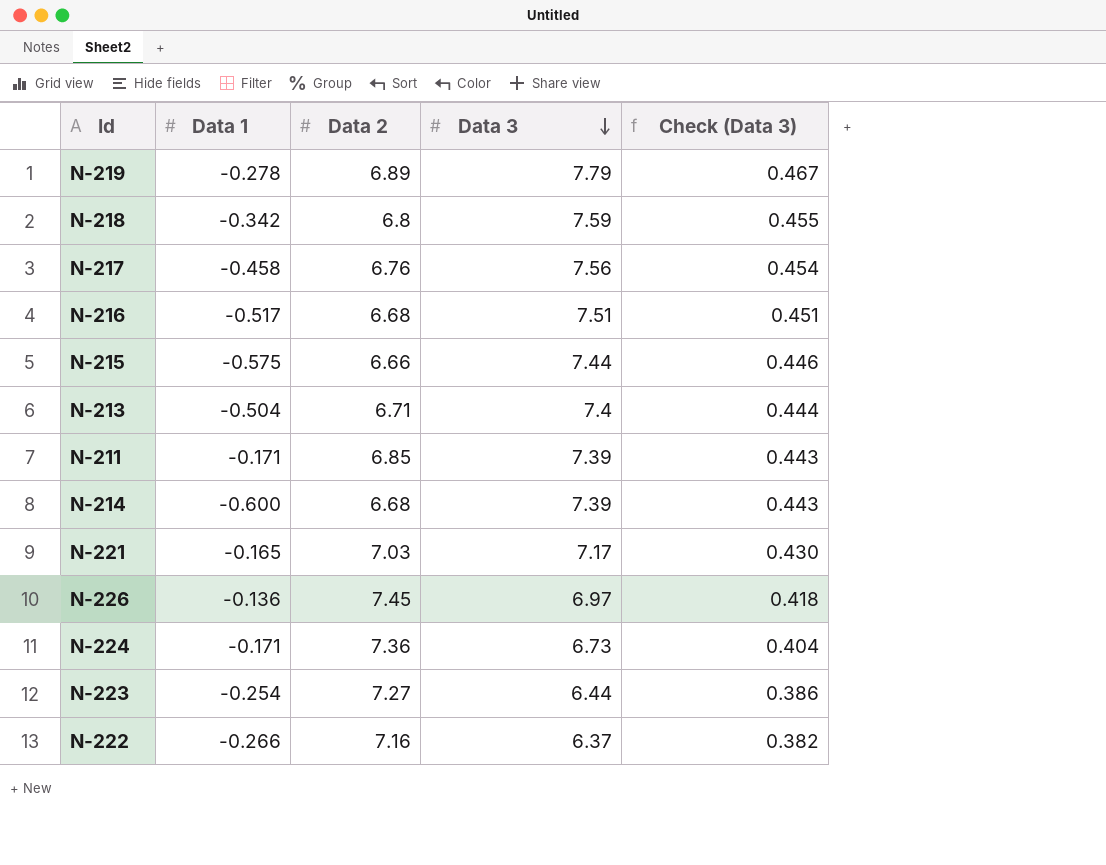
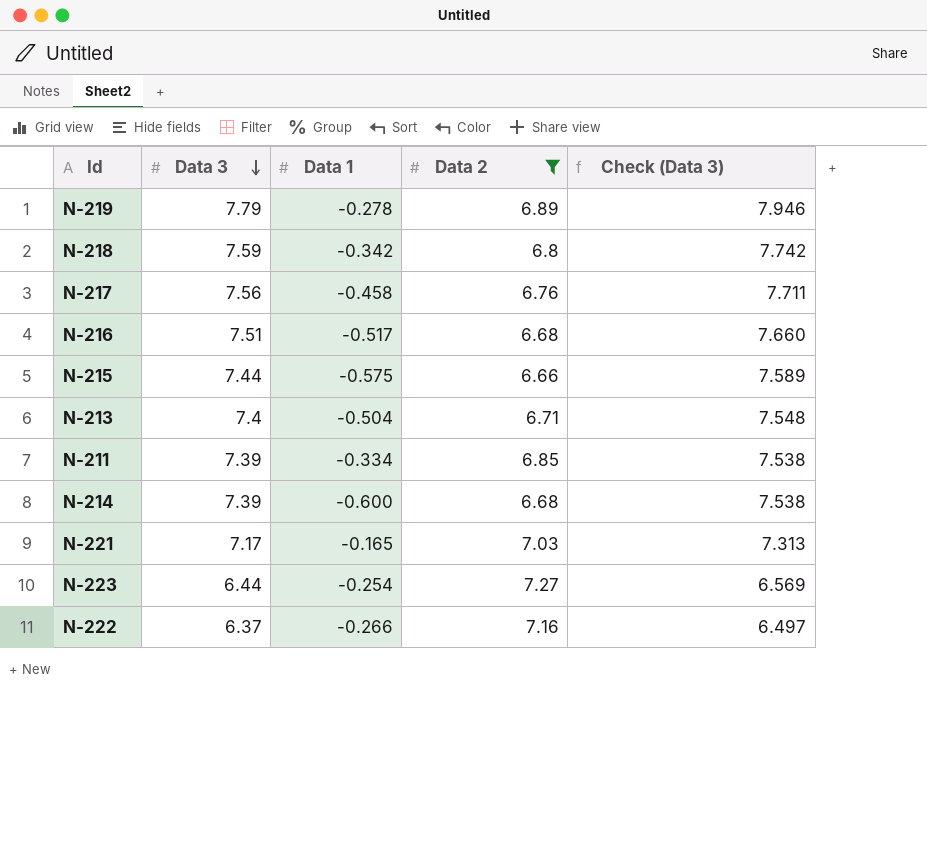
filter: none -> Data 2 <= 7.27
column Data 3 | position: 4 -> 2
column Check (Data 3) | formula: [Data 3] * 0.06 -> [Data 3] * 1.02
N-211 | Data 1: -0.171 -> -0.334

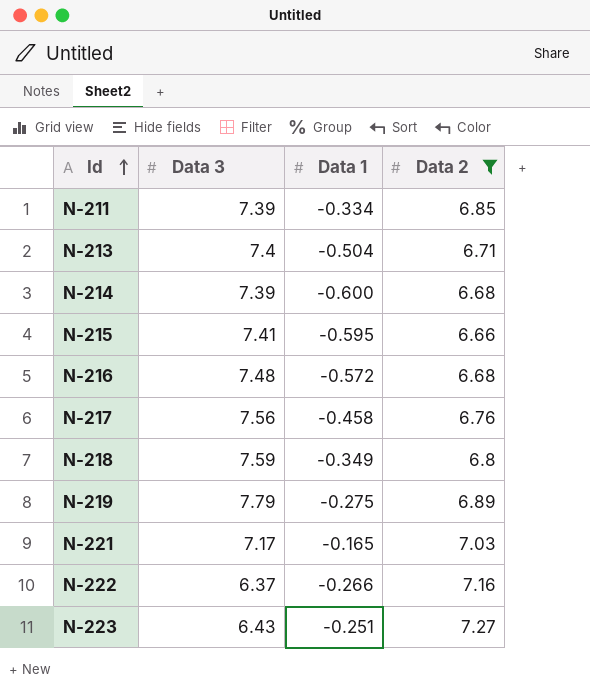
row order: Data 3 descending -> Id ascending
column Check (Data 3) | formula: [Data 3] * 1.02 -> none
N-215 | Data 3: 7.44 -> 7.41
N-215 | Data 1: -0.575 -> -0.595
N-216 | Data 3: 7.51 -> 7.48
N-216 | Data 1: -0.517 -> -0.572
N-218 | Data 1: -0.342 -> -0.349
N-219 | Data 1: -0.278 -> -0.275
N-223 | Data 3: 6.44 -> 6.43
N-223 | Data 1: -0.254 -> -0.251

